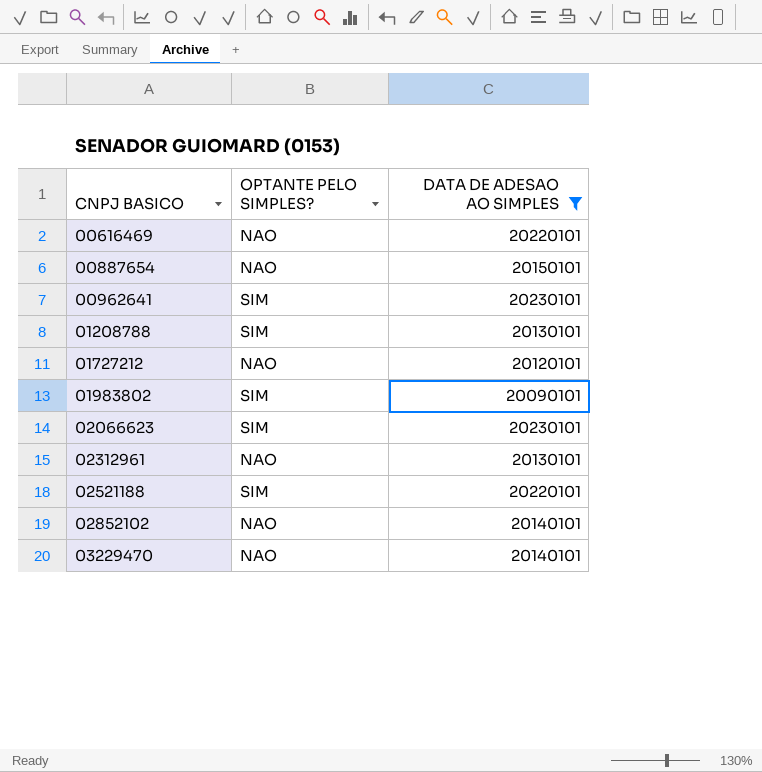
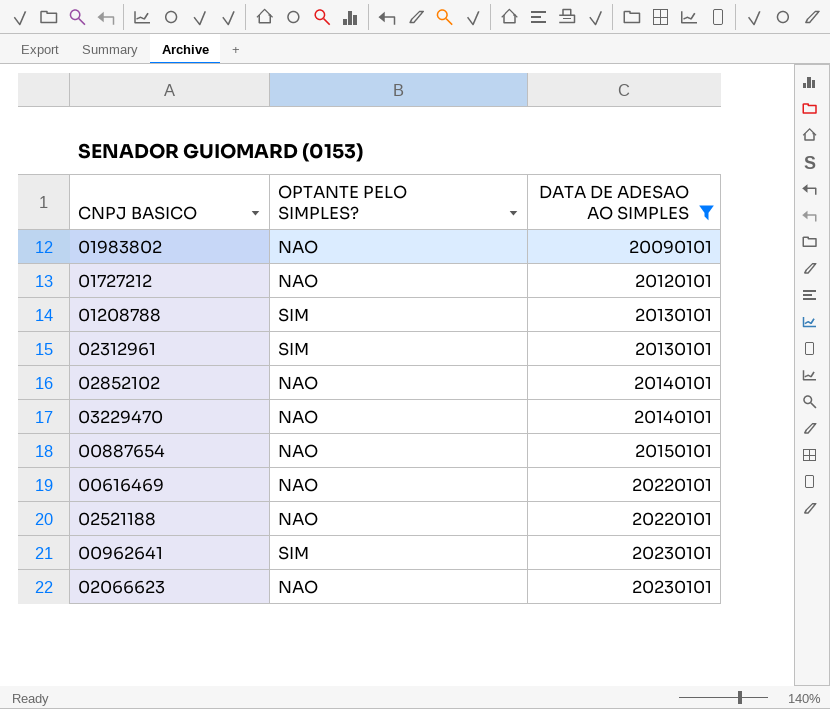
row order: CNPJ BASICO ascending -> DATA DE ADESAO AO SIMPLES ascending
01983802 | OPTANTE PELO SIMPLES?: SIM -> NAO
02312961 | OPTANTE PELO SIMPLES?: NAO -> SIM
02521188 | OPTANTE PELO SIMPLES?: SIM -> NAO
02066623 | OPTANTE PELO SIMPLES?: SIM -> NAO

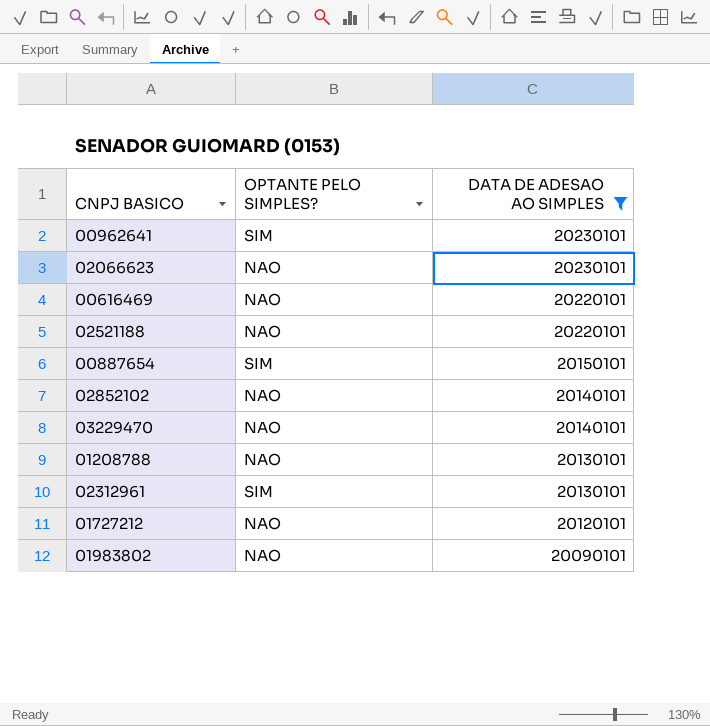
row order: DATA DE ADESAO AO SIMPLES ascending -> DATA DE ADESAO AO SIMPLES descending
00887654 | OPTANTE PELO SIMPLES?: NAO -> SIM
01208788 | OPTANTE PELO SIMPLES?: SIM -> NAO

